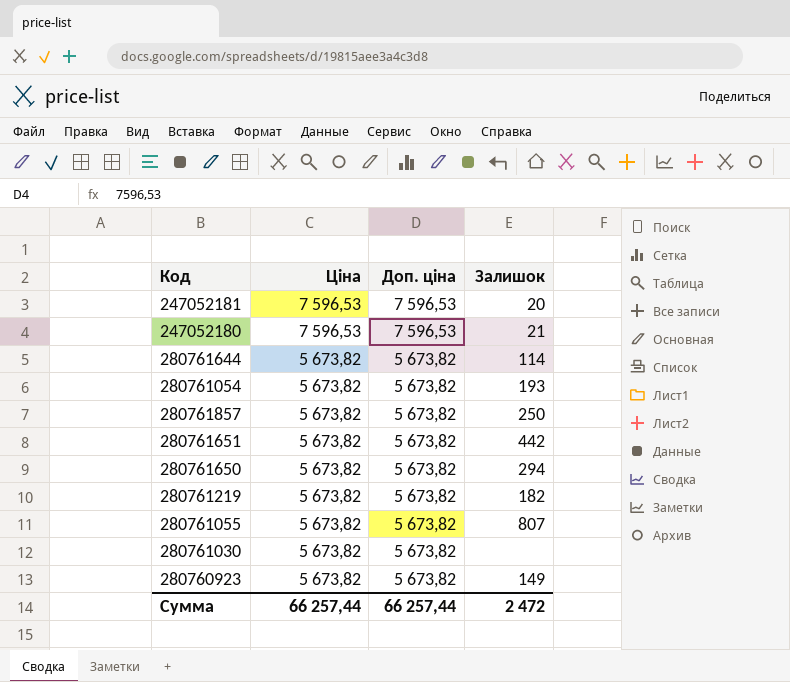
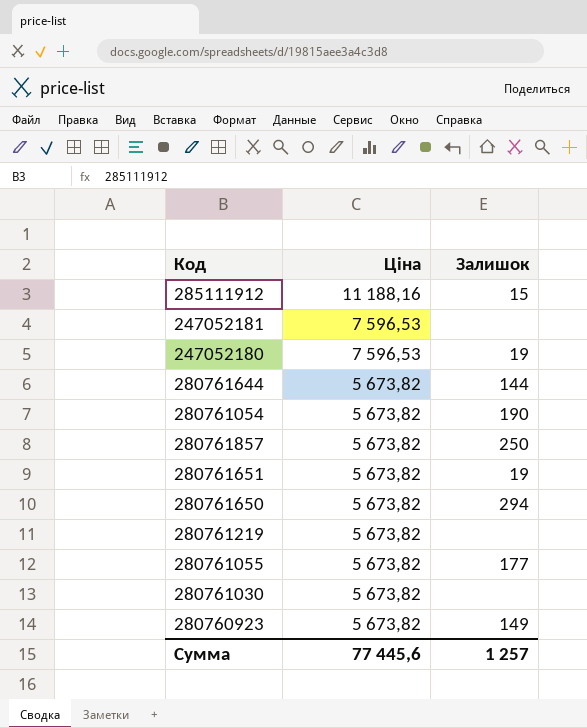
column Доп. ціна | position: 3 -> none
row 285111912: none -> 11 188,16 | 15
247052181 | Залишок: 20 -> none
247052180 | Залишок: 21 -> 19
280761644 | Залишок: 114 -> 144
280761054 | Залишок: 193 -> 190
280761651 | Залишок: 442 -> 19
280761219 | Залишок: 182 -> none
280761055 | Залишок: 807 -> 177
Сумма | Ціна: 66 257,44 -> 77 445,6
Сумма | Залишок: 2 472 -> 1 257

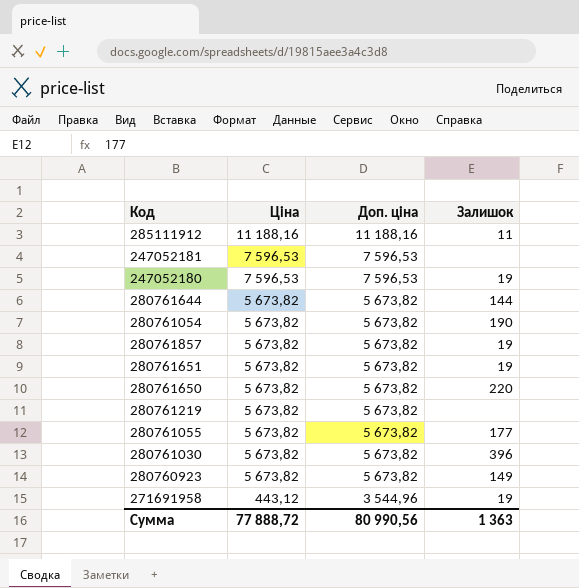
column Доп. ціна | position: none -> 3
285111912 | Залишок: 15 -> 11
280761857 | Залишок: 250 -> 19
280761650 | Залишок: 294 -> 220
280761030 | Залишок: none -> 396
row 271691958: none -> 443,12 | 3 544,96 | 19
Сумма | Ціна: 77 445,6 -> 77 888,72
Сумма | Залишок: 1 257 -> 1 363

